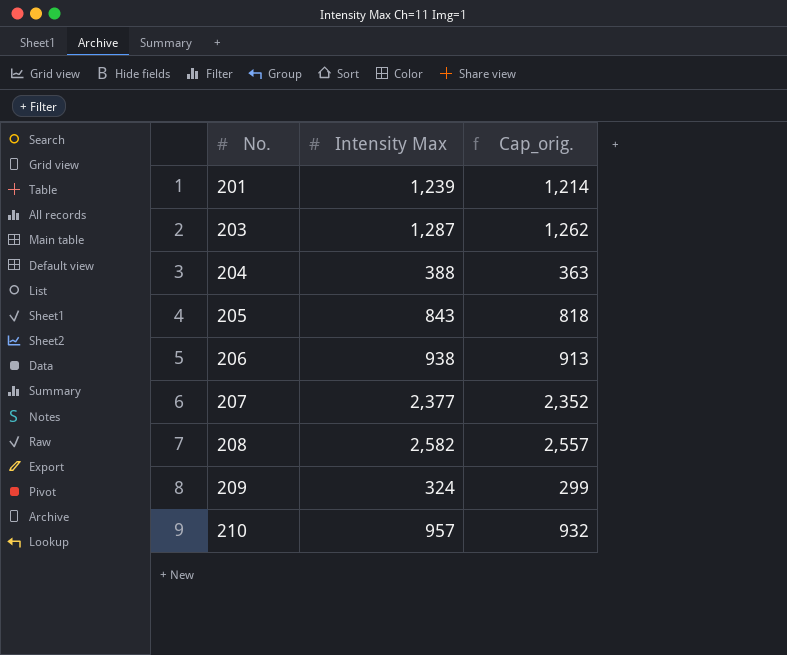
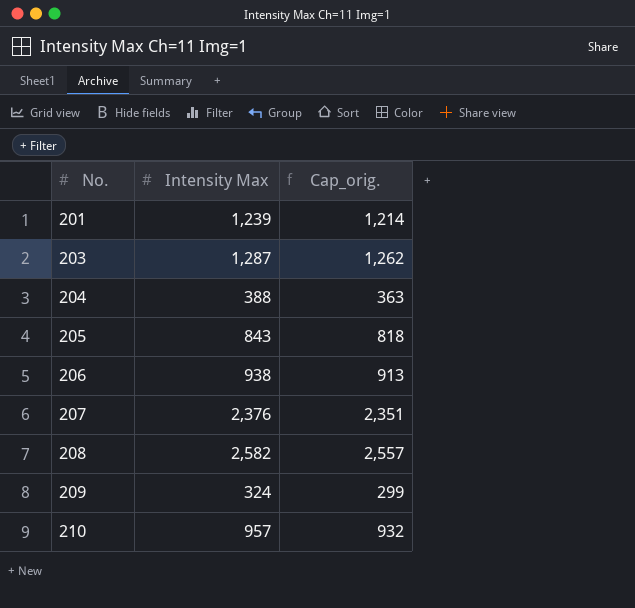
207 | Intensity Max: 2,377 -> 2,376
207 | Cap_orig.: 2,352 -> 2,351

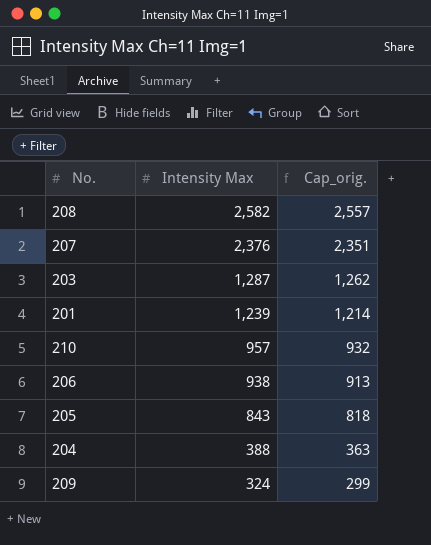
row order: No. ascending -> Intensity Max descending

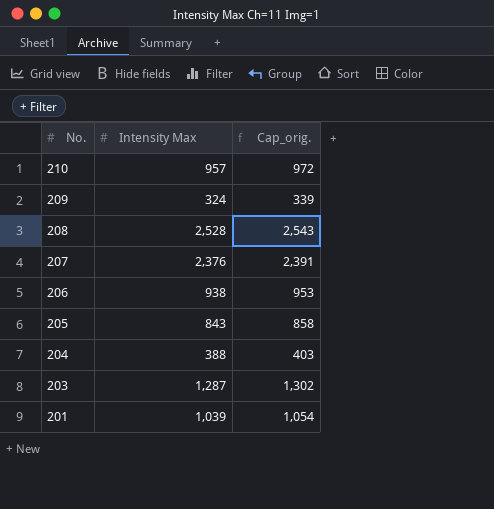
row order: Intensity Max descending -> No. descending
column Cap_orig. | formula: [Intensity Max] - 25 -> [Intensity Max] + 15
208 | Intensity Max: 2,582 -> 2,528
201 | Intensity Max: 1,239 -> 1,039

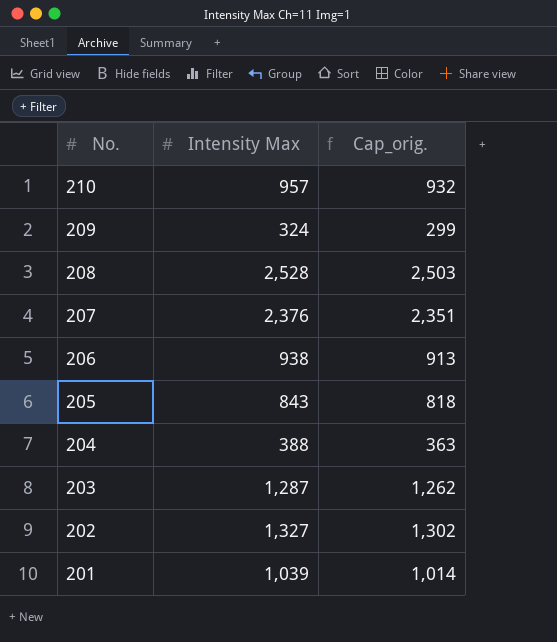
column Cap_orig. | formula: [Intensity Max] + 15 -> [Intensity Max] - 25
row 202: none -> 1,327 | 1,302

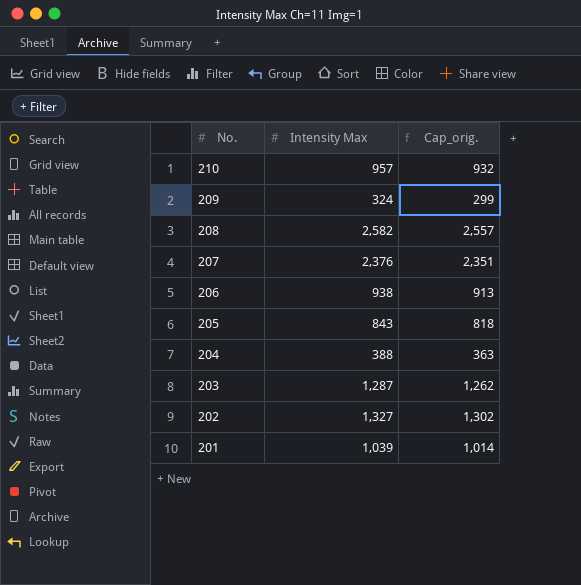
208 | Intensity Max: 2,528 -> 2,582
208 | Cap_orig.: 2,503 -> 2,557

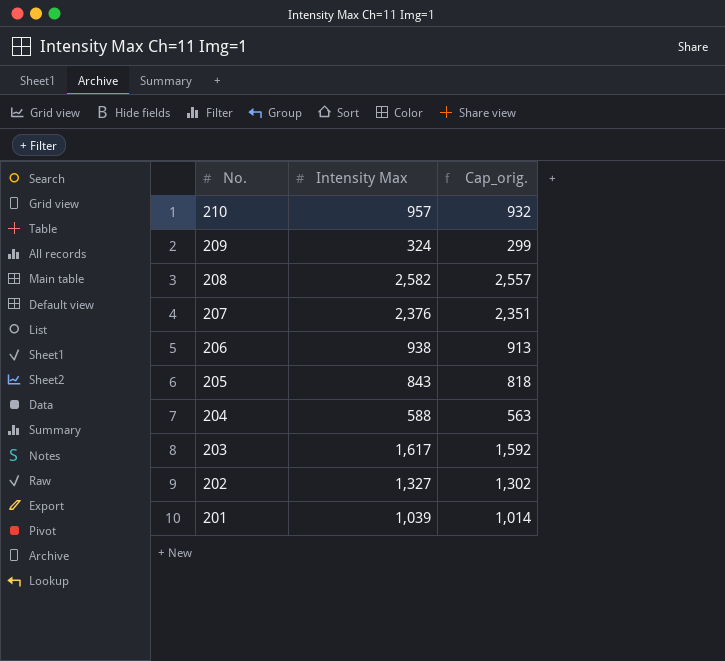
204 | Intensity Max: 388 -> 588
204 | Cap_orig.: 363 -> 563
203 | Intensity Max: 1,287 -> 1,617
203 | Cap_orig.: 1,262 -> 1,592

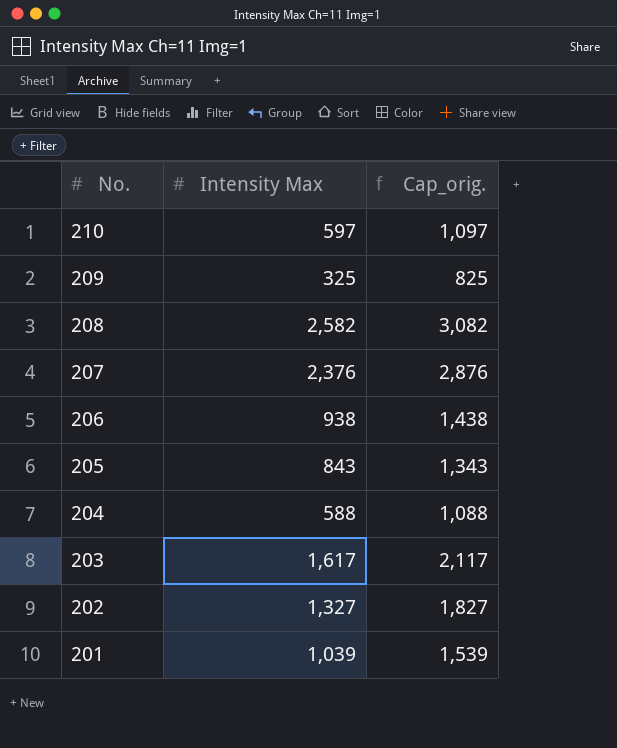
column Cap_orig. | formula: [Intensity Max] - 25 -> [Intensity Max] + 500
210 | Intensity Max: 957 -> 597
209 | Intensity Max: 324 -> 325

